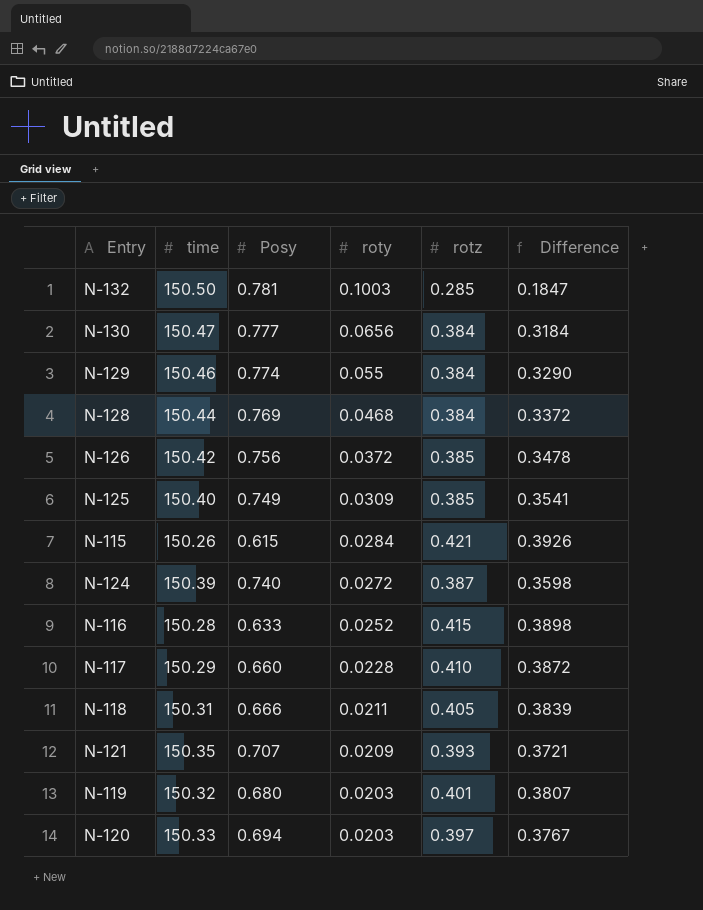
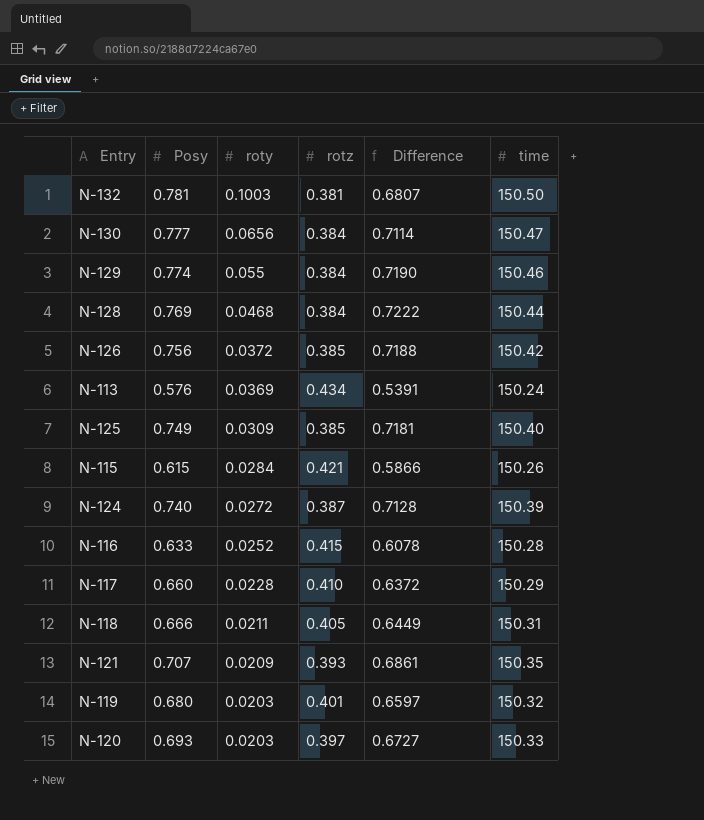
column Difference | formula: [rotz] - [roty] -> [Posy] - [roty]
column time | position: 2 -> 6
N-132 | rotz: 0.285 -> 0.381
row N-113: none -> 0.576 | 0.0369 | 0.434 | 0.5391 | 150.24
N-120 | Posy: 0.694 -> 0.693

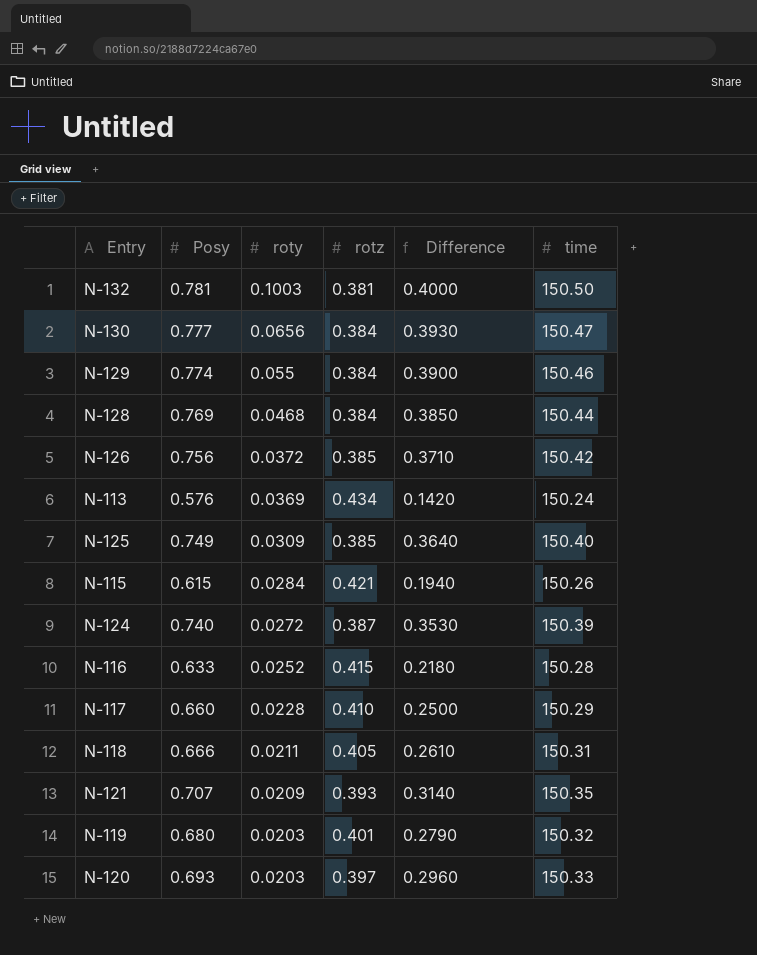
column Difference | formula: [Posy] - [roty] -> [Posy] - [rotz]

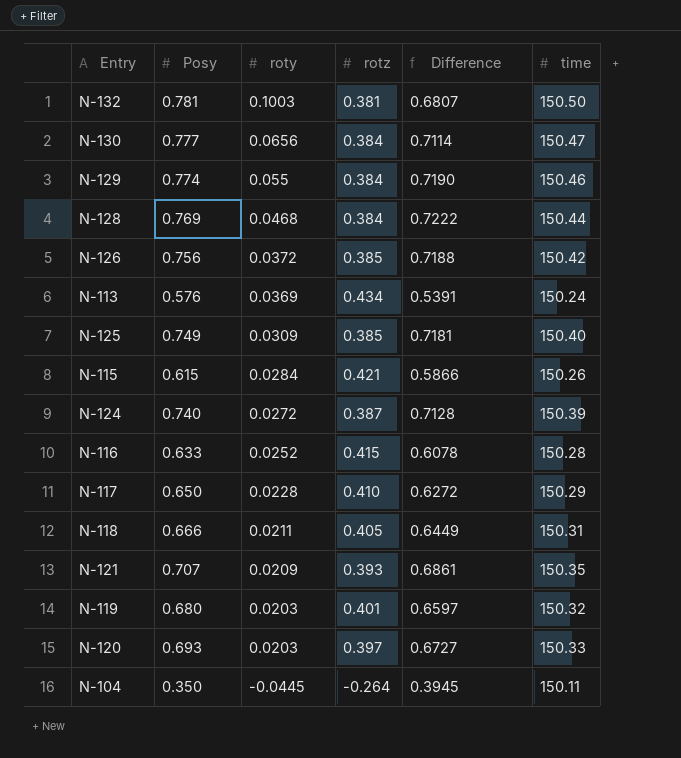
column Difference | formula: [Posy] - [rotz] -> [Posy] - [roty]
N-117 | Posy: 0.660 -> 0.650
row N-104: none -> 0.350 | -0.0445 | -0.264 | 0.3945 | 150.11

